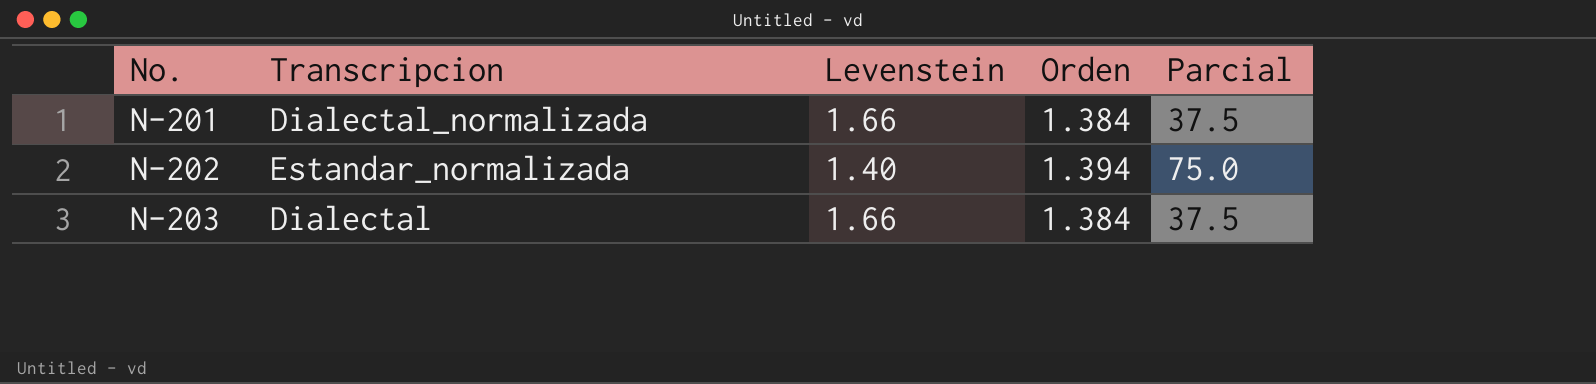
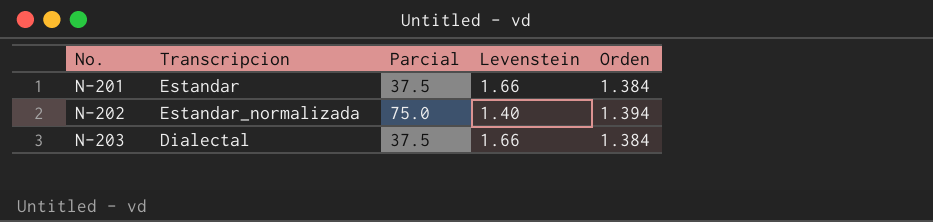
column Parcial | position: 5 -> 3
N-201 | Transcripcion: Dialectal_normalizada -> Estandar

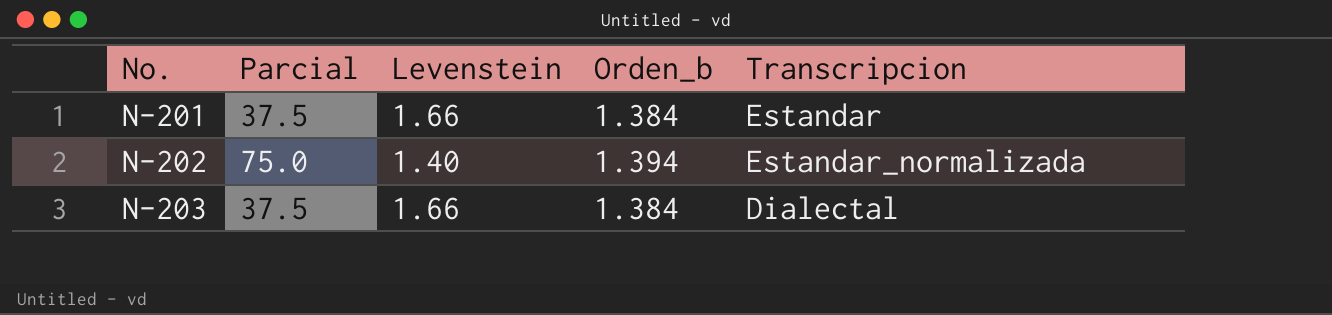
column name: Orden -> Orden_b
column Transcripcion | position: 2 -> 5

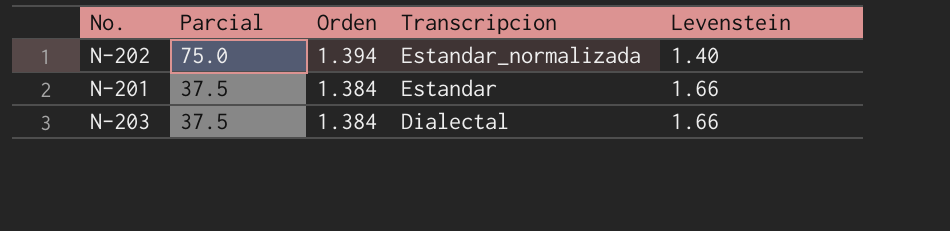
row order: No. ascending -> Parcial descending
column name: Orden_b -> Orden
column Levenstein | position: 3 -> 5

